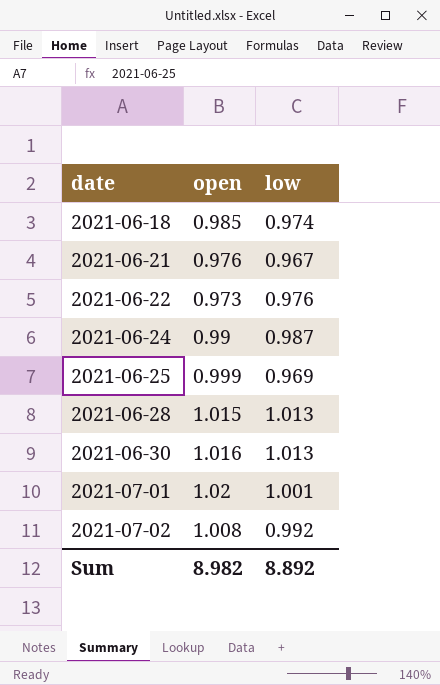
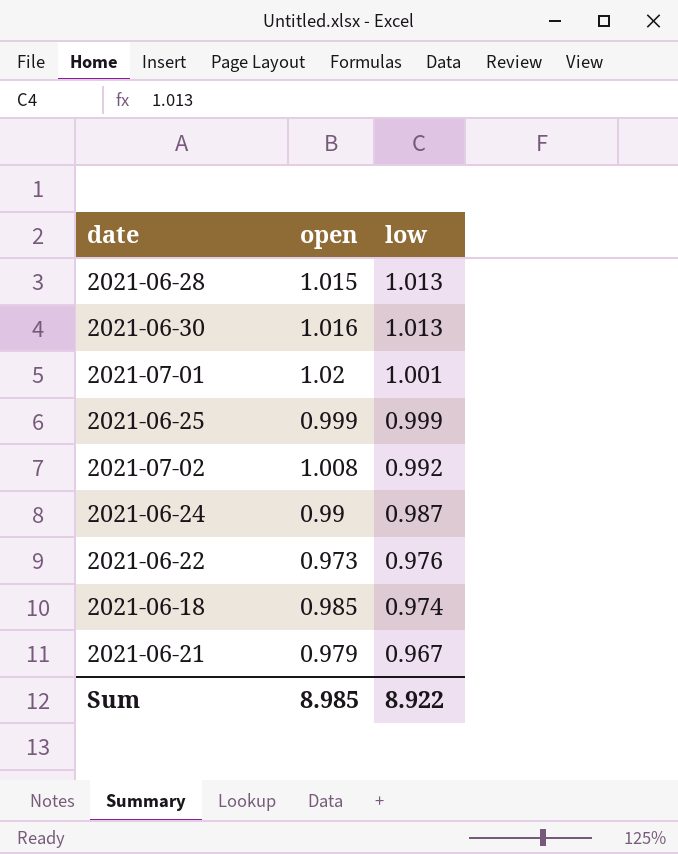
row order: date ascending -> low descending
2021-06-25 | low: 0.969 -> 0.999
2021-06-21 | open: 0.976 -> 0.979
Sum | open: 8.982 -> 8.985
Sum | low: 8.892 -> 8.922

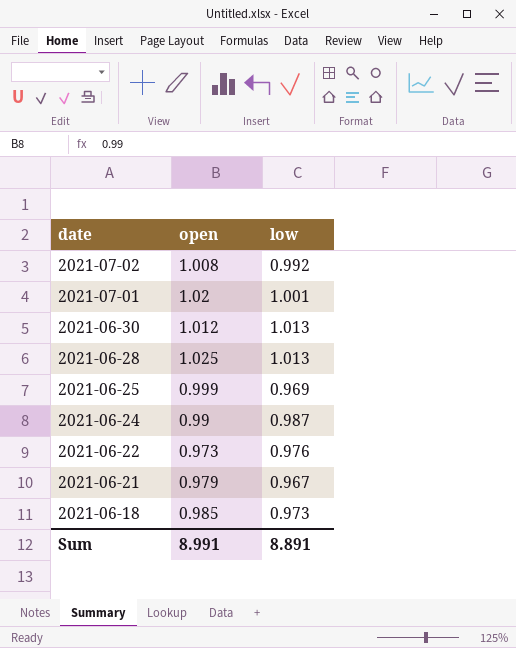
row order: low descending -> date descending
2021-06-30 | open: 1.016 -> 1.012
2021-06-28 | open: 1.015 -> 1.025
2021-06-25 | low: 0.999 -> 0.969
2021-06-18 | low: 0.974 -> 0.973
Sum | open: 8.985 -> 8.991
Sum | low: 8.922 -> 8.891

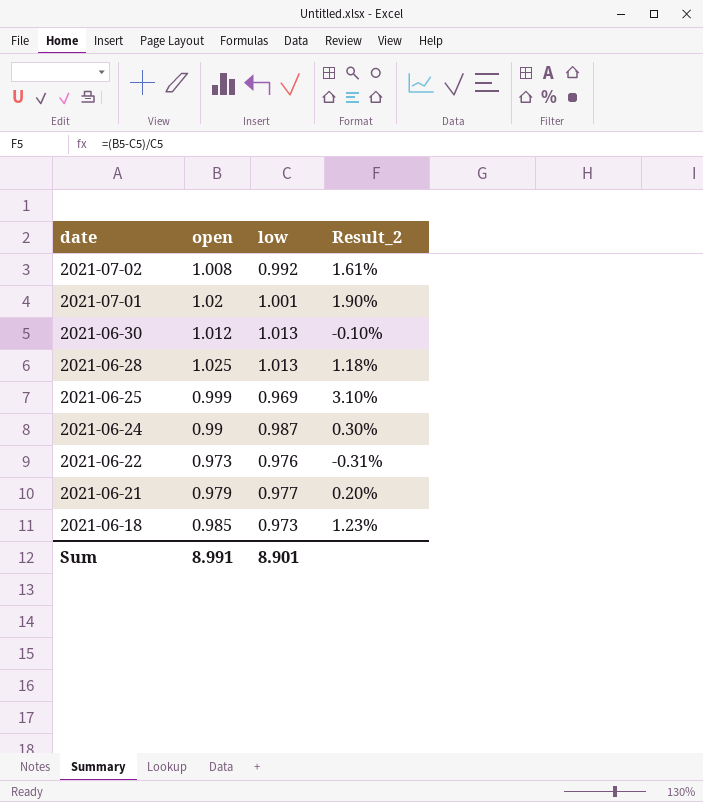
column Result_2 | formula: none -> ([open] - [low]) / [low]
2021-06-21 | low: 0.967 -> 0.977
Sum | low: 8.891 -> 8.901

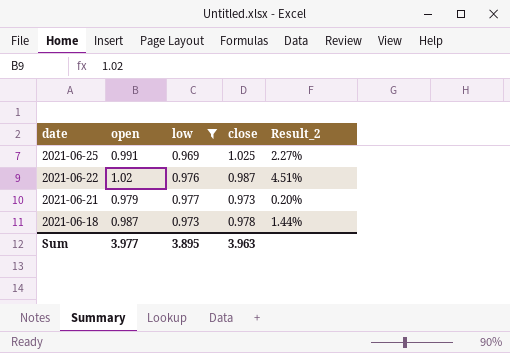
filter: none -> low <= 0.977
column close | position: none -> 4
2021-06-25 | open: 0.999 -> 0.991
2021-06-25 | Result_2: 3.10% -> 2.27%
2021-06-22 | open: 0.973 -> 1.02
2021-06-22 | Result_2: -0.31% -> 4.51%
2021-06-18 | open: 0.985 -> 0.987
2021-06-18 | Result_2: 1.23% -> 1.44%
Sum | open: 8.991 -> 3.977
Sum | low: 8.901 -> 3.895

